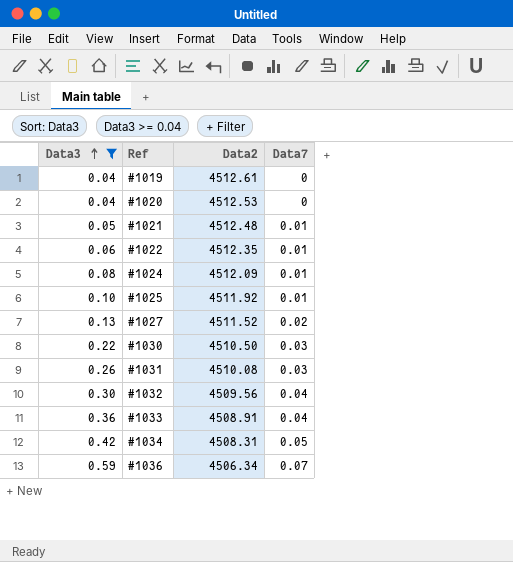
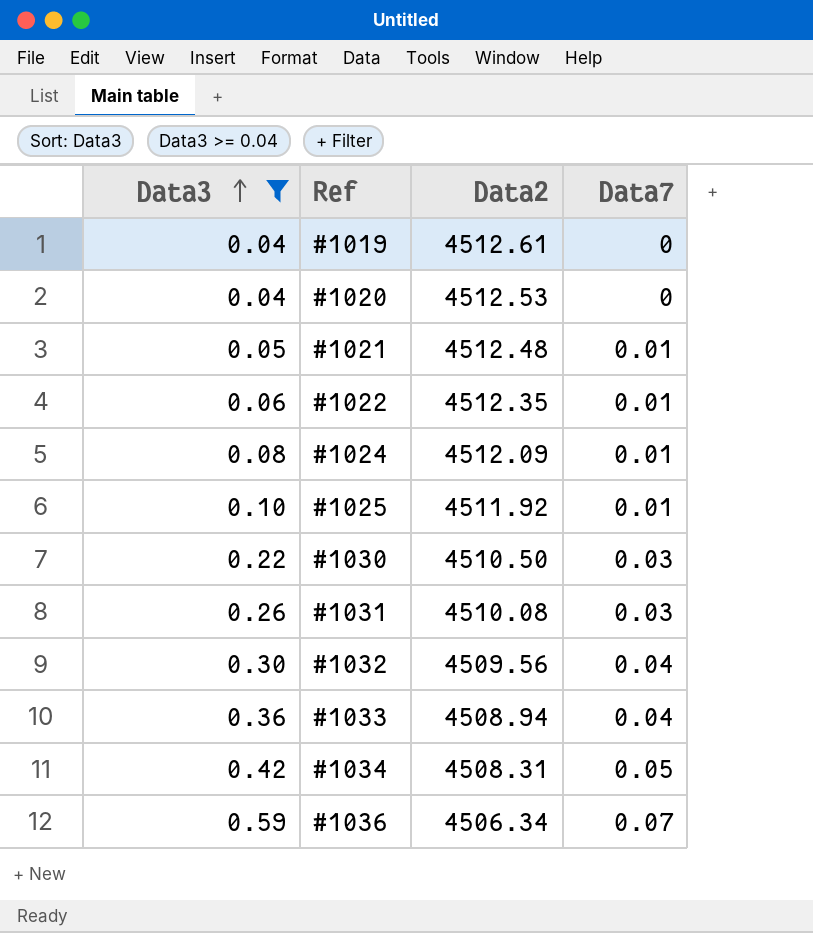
row #1027: 0.13 | 4511.52 | 0.02 -> none
#1033 | Data2: 4508.91 -> 4508.94

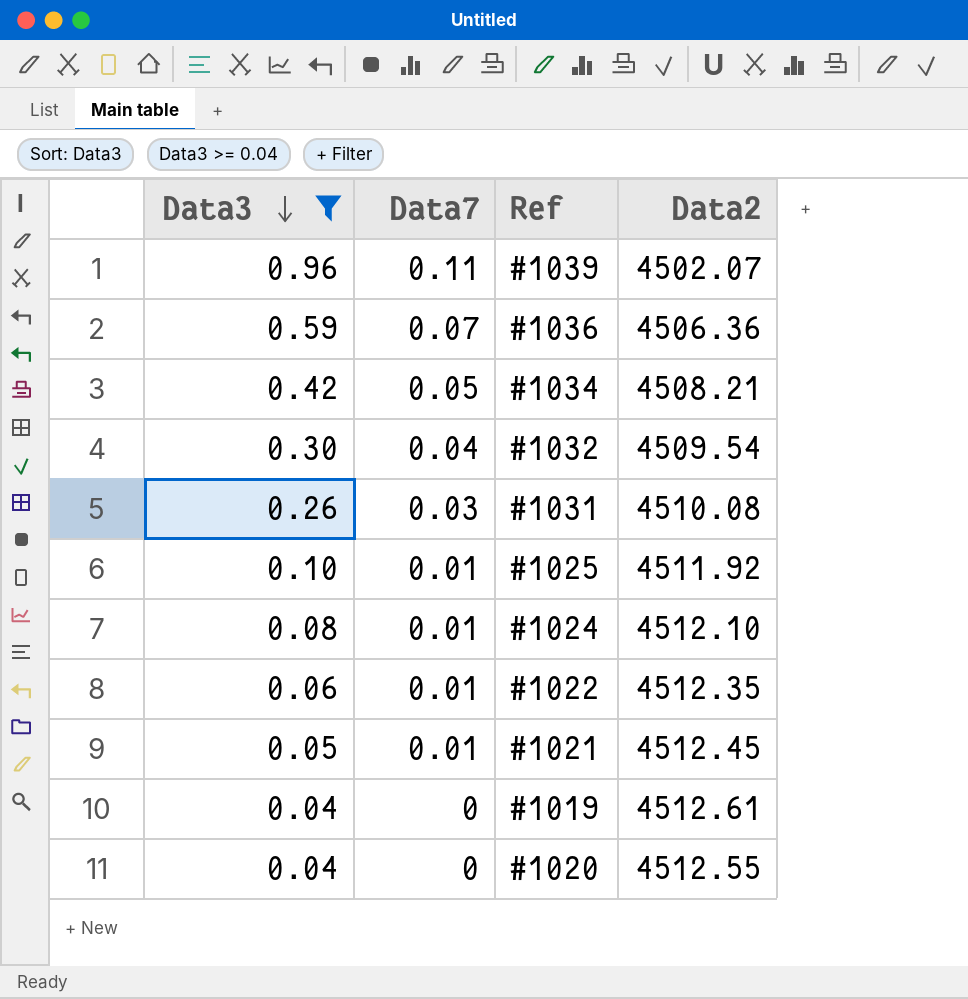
row order: Data3 ascending -> Data3 descending
column Data7 | position: 4 -> 2
row #1030: 0.22 | 4510.50 | 0.03 -> none
row #1033: 0.36 | 4508.94 | 0.04 -> none
row #1039: none -> 0.96 | 0.11 | 4502.07
#1036 | Data2: 4506.34 -> 4506.36
#1034 | Data2: 4508.31 -> 4508.21
#1032 | Data2: 4509.56 -> 4509.54
#1024 | Data2: 4512.09 -> 4512.10
#1021 | Data2: 4512.48 -> 4512.45
#1020 | Data2: 4512.53 -> 4512.55

